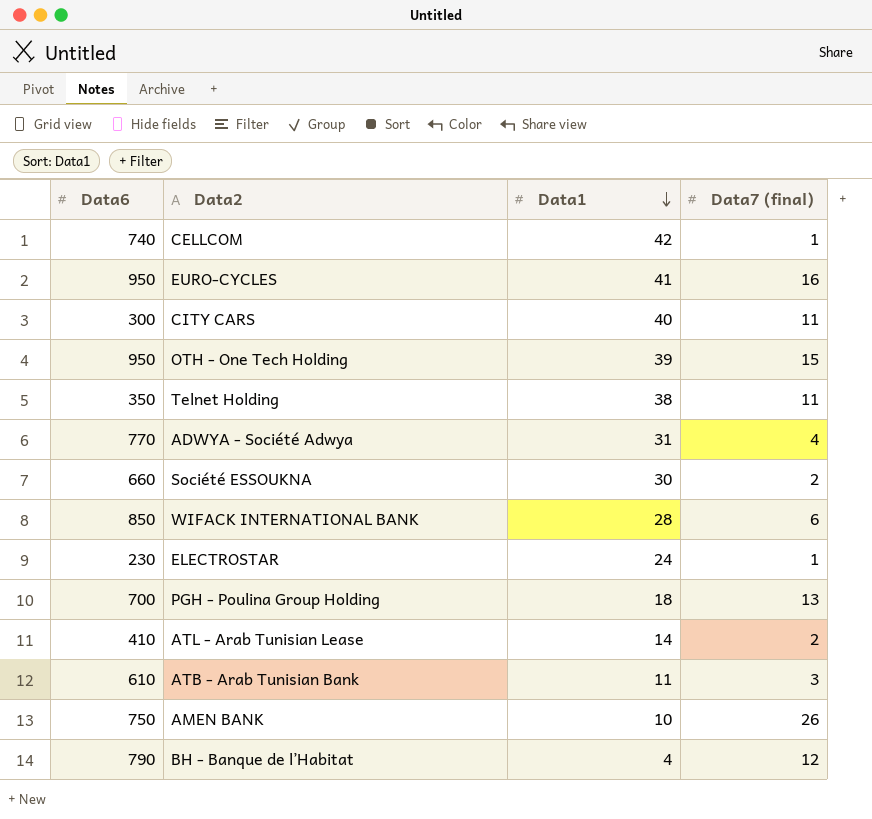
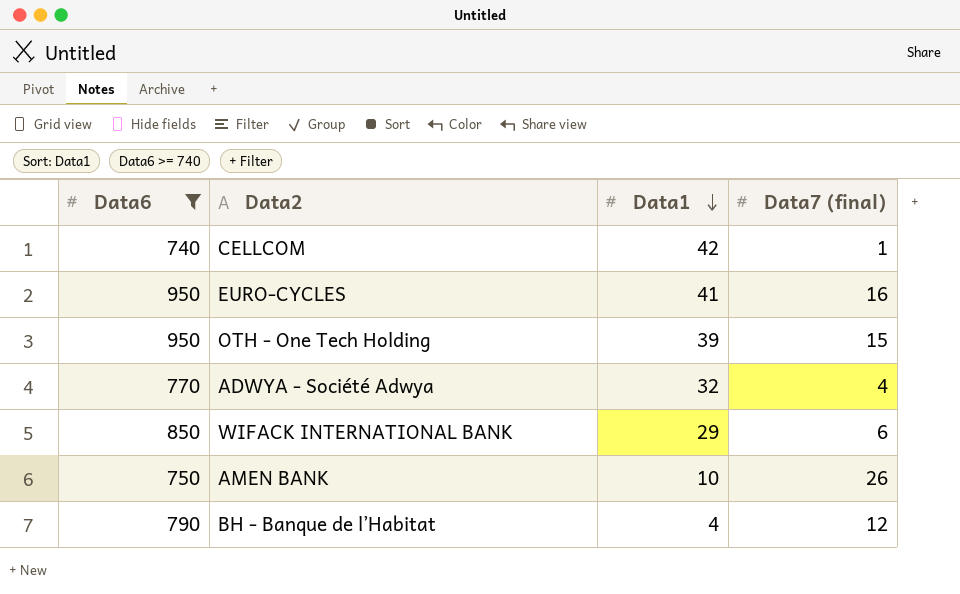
filter: none -> Data6 >= 740
ADWYA - Société Adwya | Data1: 31 -> 32
WIFACK INTERNATIONAL BANK | Data1: 28 -> 29

